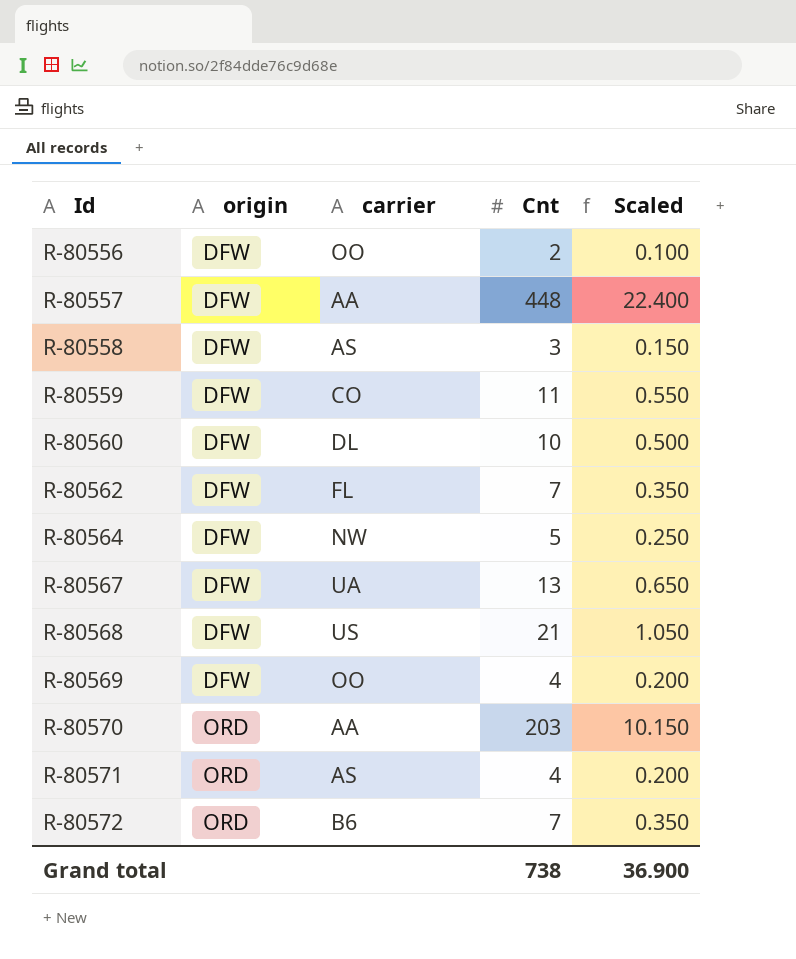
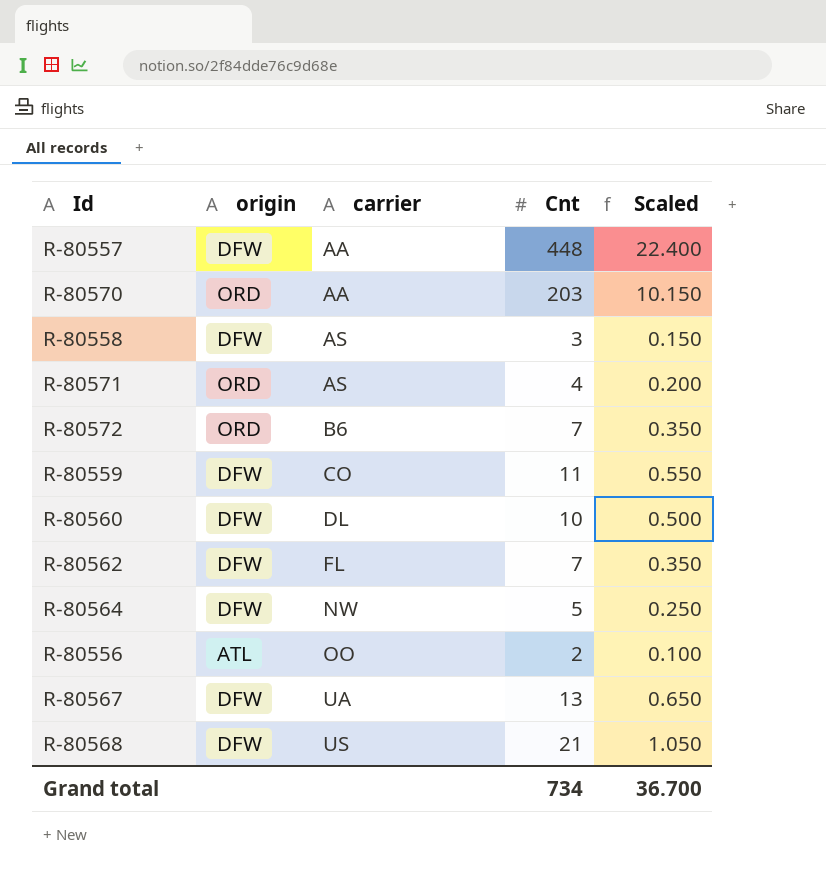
row order: Id ascending -> carrier ascending
row R-80569: DFW | OO | 4 | 0.200 -> none
R-80556 | origin: DFW -> ATL
Grand total | Cnt: 738 -> 734
Grand total | Scaled: 36.900 -> 36.700

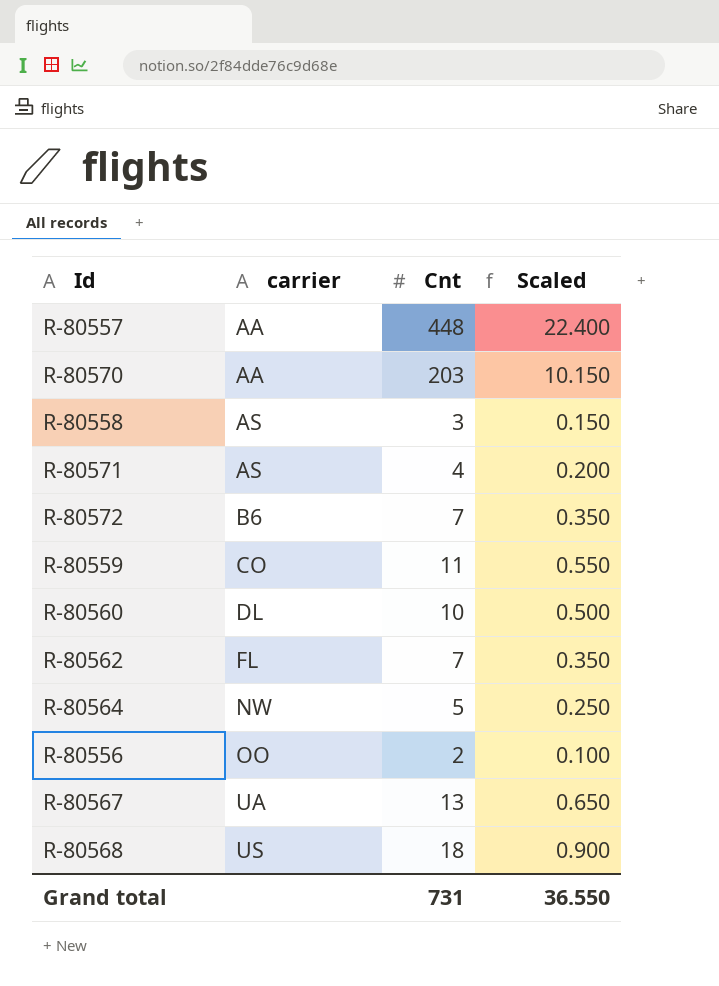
column origin | position: 2 -> none
R-80568 | Cnt: 21 -> 18
R-80568 | Scaled: 1.050 -> 0.900
Grand total | Cnt: 734 -> 731
Grand total | Scaled: 36.700 -> 36.550

